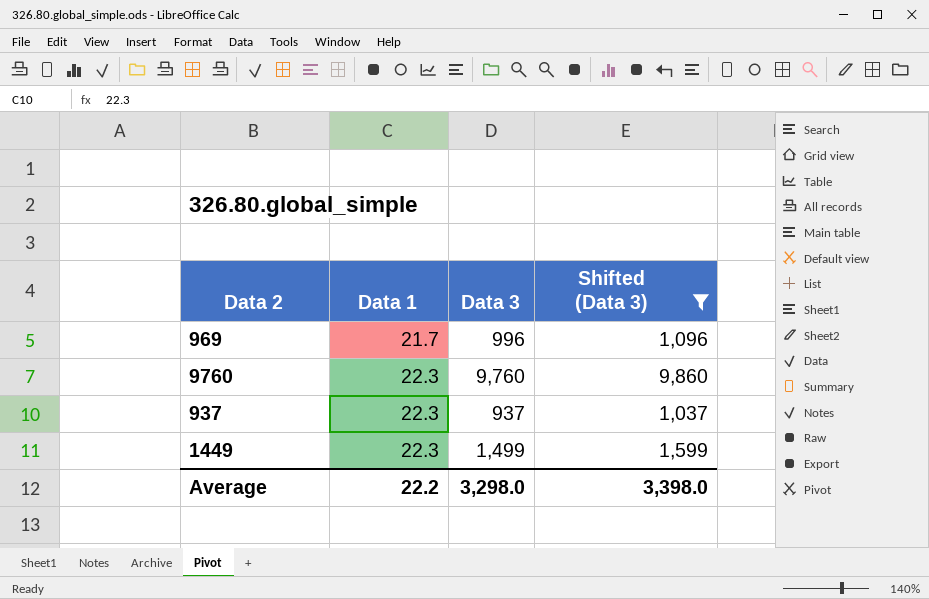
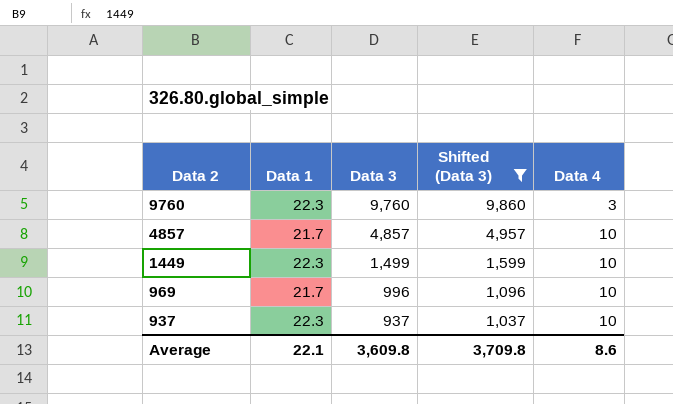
row order: Data 1 ascending -> Data 2 descending
column Data 4 | position: none -> 5
row 4857: none -> 21.7 | 4,857 | 4,957 | 10
Average | Data 1: 22.2 -> 22.1
Average | Data 3: 3,298.0 -> 3,609.8
Average | Shifted (Data 3): 3,398.0 -> 3,709.8

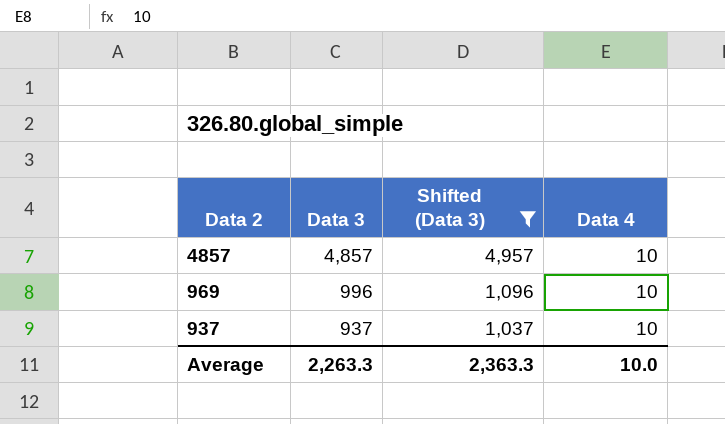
column Data 1 | position: 2 -> none
row 9760: 22.3 | 9,760 | 9,860 | 3 -> none
row 1449: 22.3 | 1,499 | 1,599 | 10 -> none
Average | Data 3: 3,609.8 -> 2,263.3
Average | Shifted (Data 3): 3,709.8 -> 2,363.3
Average | Data 4: 8.6 -> 10.0

